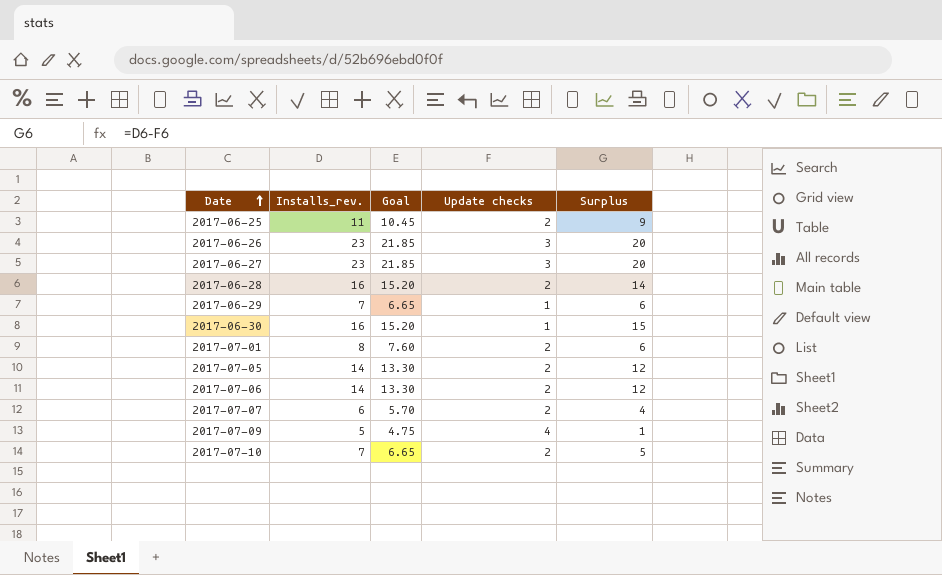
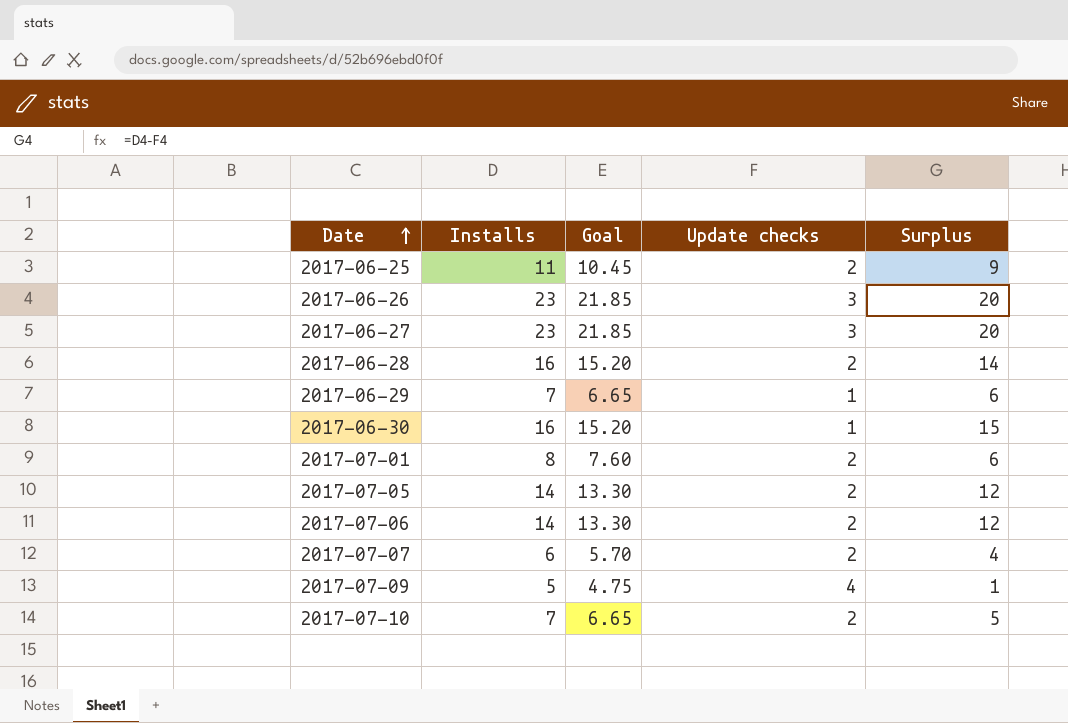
column name: Installs_rev. -> Installs

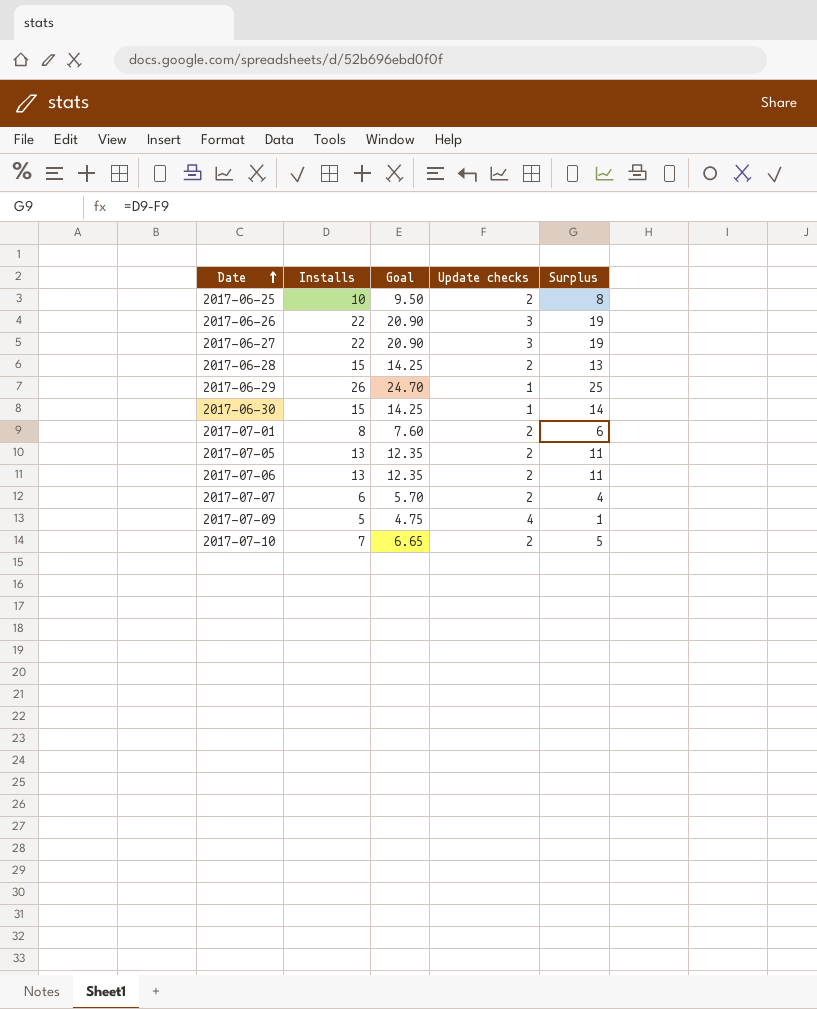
2017-06-25 | Installs: 11 -> 10
2017-06-25 | Goal: 10.45 -> 9.50
2017-06-25 | Surplus: 9 -> 8
2017-06-26 | Installs: 23 -> 22
2017-06-26 | Goal: 21.85 -> 20.90
2017-06-26 | Surplus: 20 -> 19
2017-06-27 | Installs: 23 -> 22
2017-06-27 | Goal: 21.85 -> 20.90
2017-06-27 | Surplus: 20 -> 19
2017-06-28 | Installs: 16 -> 15
2017-06-28 | Goal: 15.20 -> 14.25
2017-06-28 | Surplus: 14 -> 13
2017-06-29 | Installs: 7 -> 26
2017-06-29 | Goal: 6.65 -> 24.70
2017-06-29 | Surplus: 6 -> 25
2017-06-30 | Installs: 16 -> 15
2017-06-30 | Goal: 15.20 -> 14.25
2017-06-30 | Surplus: 15 -> 14
2017-07-05 | Installs: 14 -> 13
2017-07-05 | Goal: 13.30 -> 12.35
2017-07-05 | Surplus: 12 -> 11
2017-07-06 | Installs: 14 -> 13
2017-07-06 | Goal: 13.30 -> 12.35
2017-07-06 | Surplus: 12 -> 11

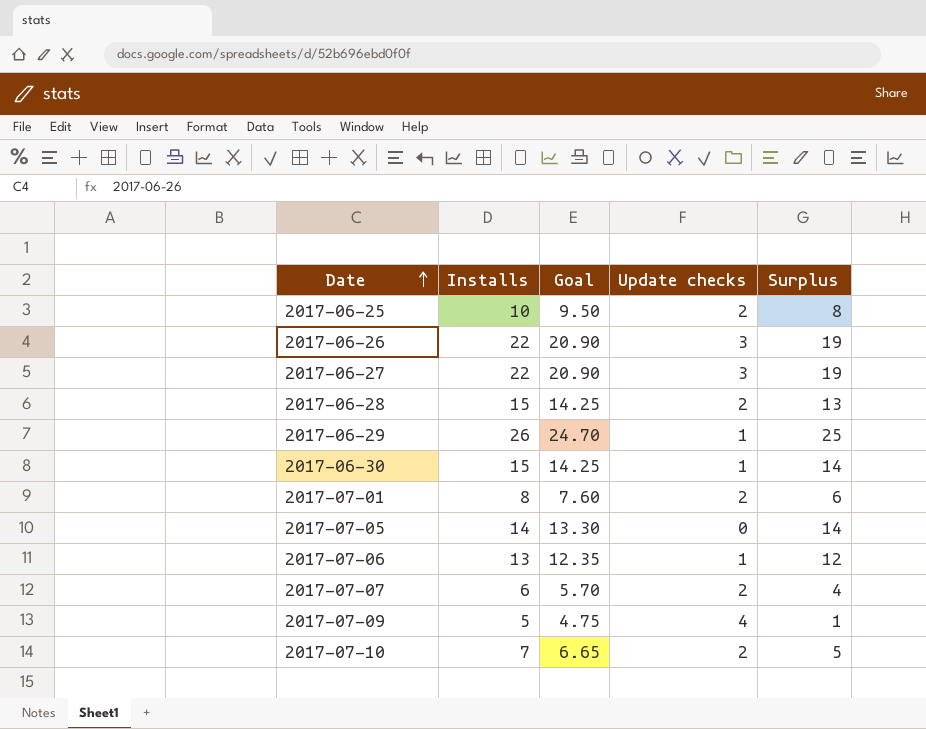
2017-07-05 | Installs: 13 -> 14
2017-07-05 | Goal: 12.35 -> 13.30
2017-07-05 | Update checks: 2 -> 0
2017-07-05 | Surplus: 11 -> 14
2017-07-06 | Update checks: 2 -> 1
2017-07-06 | Surplus: 11 -> 12

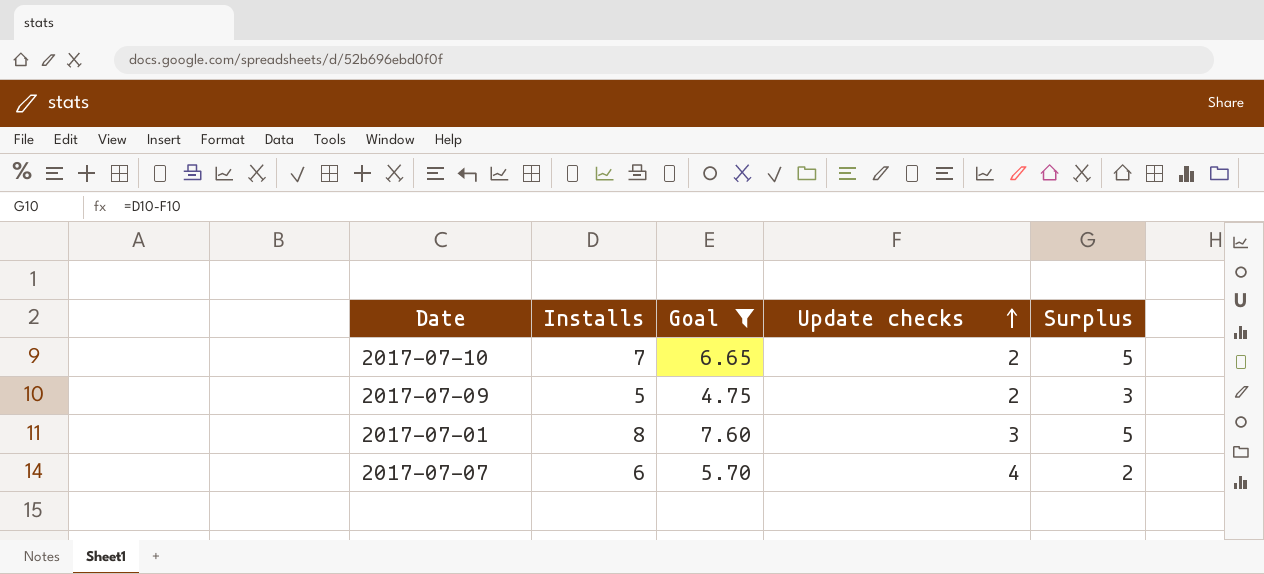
filter: none -> Goal <= 7.60
row order: Date ascending -> Update checks ascending
2017-07-09 | Update checks: 4 -> 2
2017-07-09 | Surplus: 1 -> 3
2017-07-01 | Update checks: 2 -> 3
2017-07-01 | Surplus: 6 -> 5
2017-07-07 | Update checks: 2 -> 4
2017-07-07 | Surplus: 4 -> 2

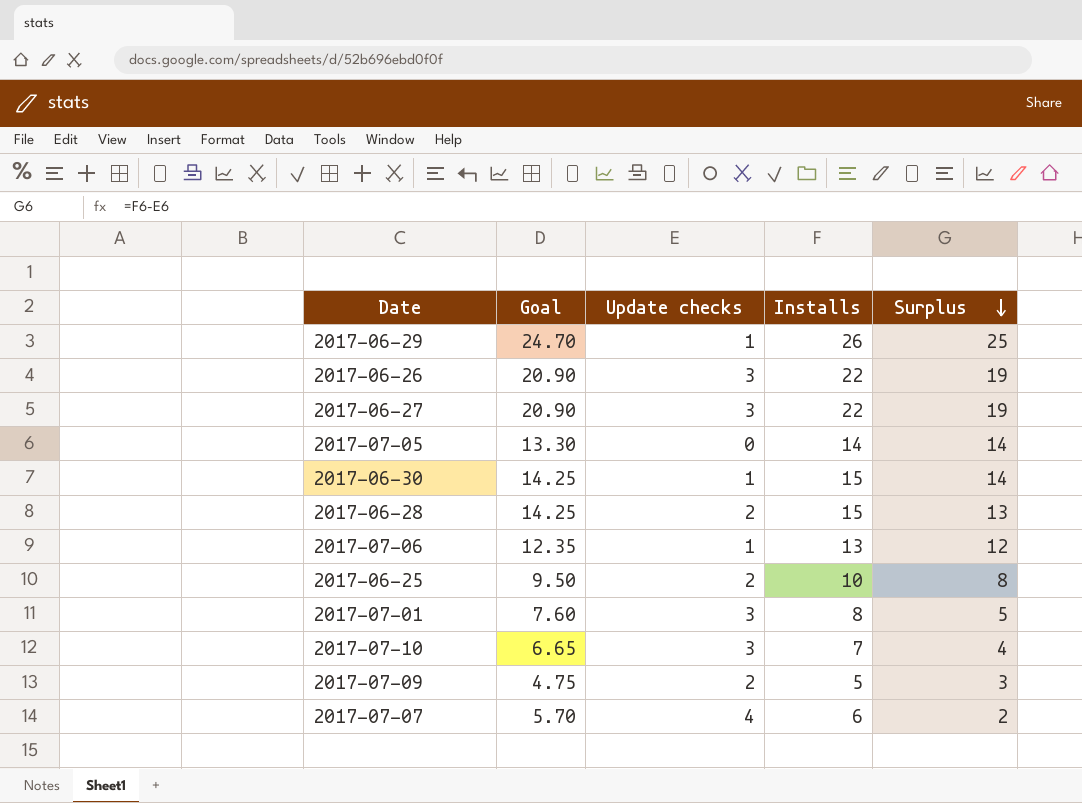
filter: Goal <= 7.60 -> none
row order: Update checks ascending -> Surplus descending
column Installs | position: 2 -> 4
2017-07-10 | Update checks: 2 -> 3
2017-07-10 | Surplus: 5 -> 4

